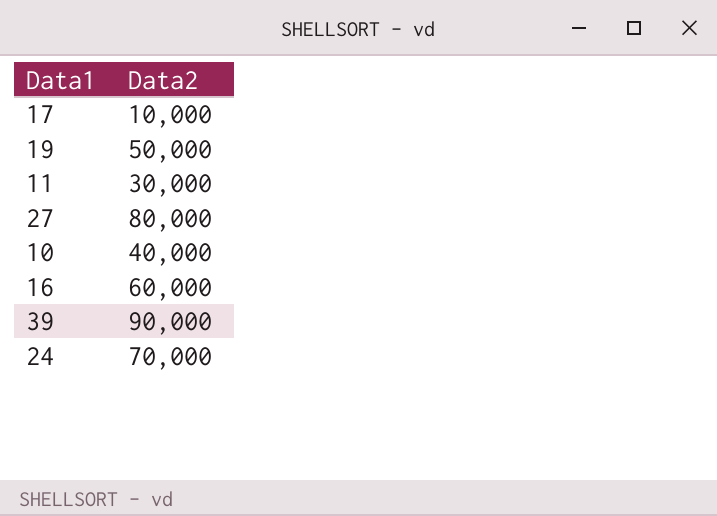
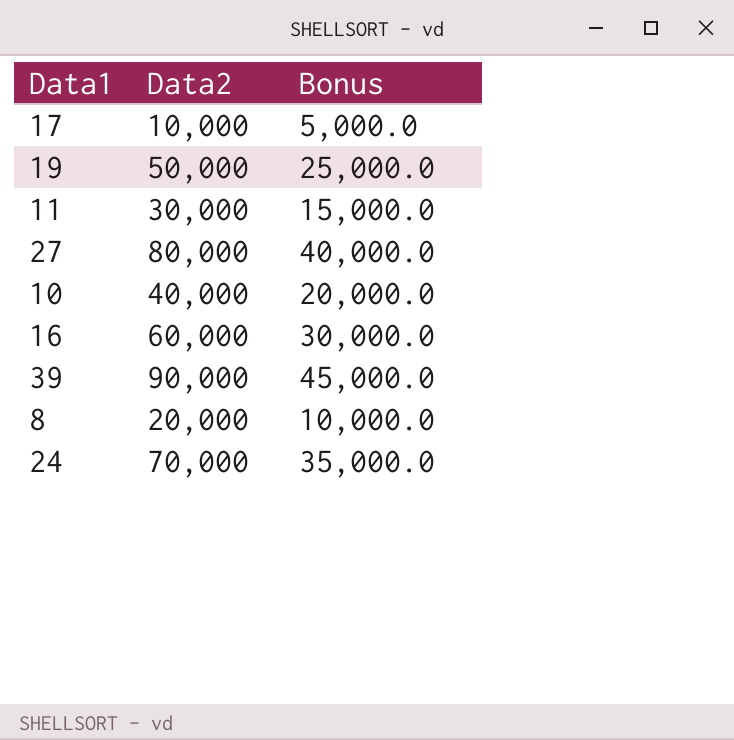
column Bonus | formula: none -> [Data2] * 0.5
row 8: none -> 20,000 | 10,000.0

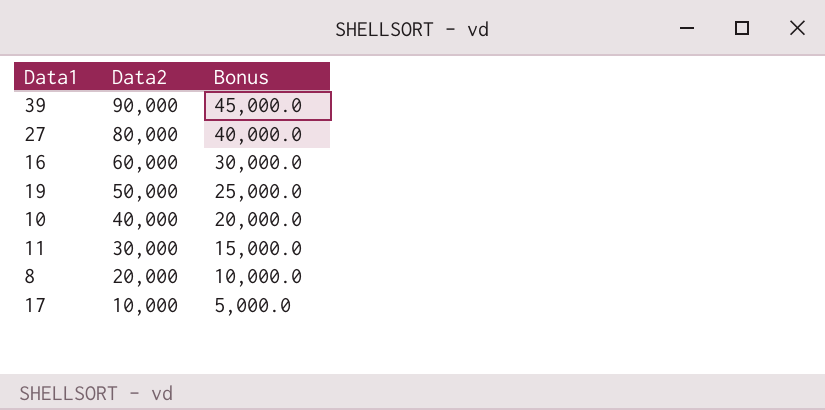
row order: none -> Data2 descending
row 24: 70,000 | 35,000.0 -> none

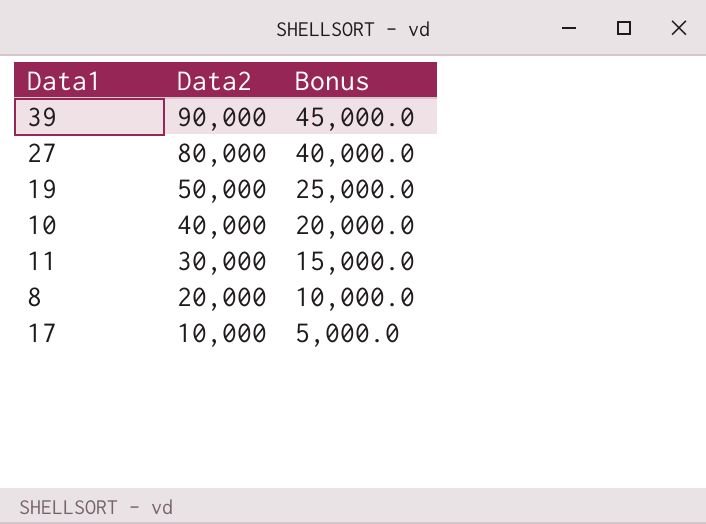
row 16: 60,000 | 30,000.0 -> none

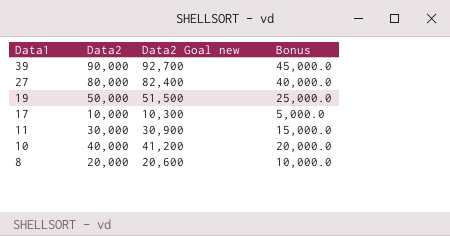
row order: Data2 descending -> Data1 descending
column Data2 Goal new | formula: none -> [Data2] * 1.03

